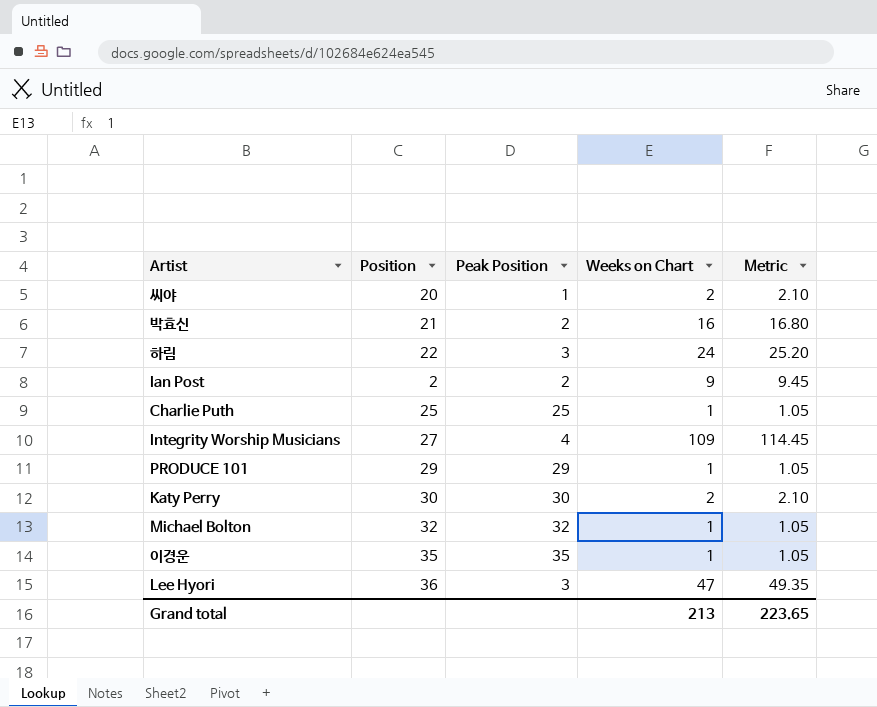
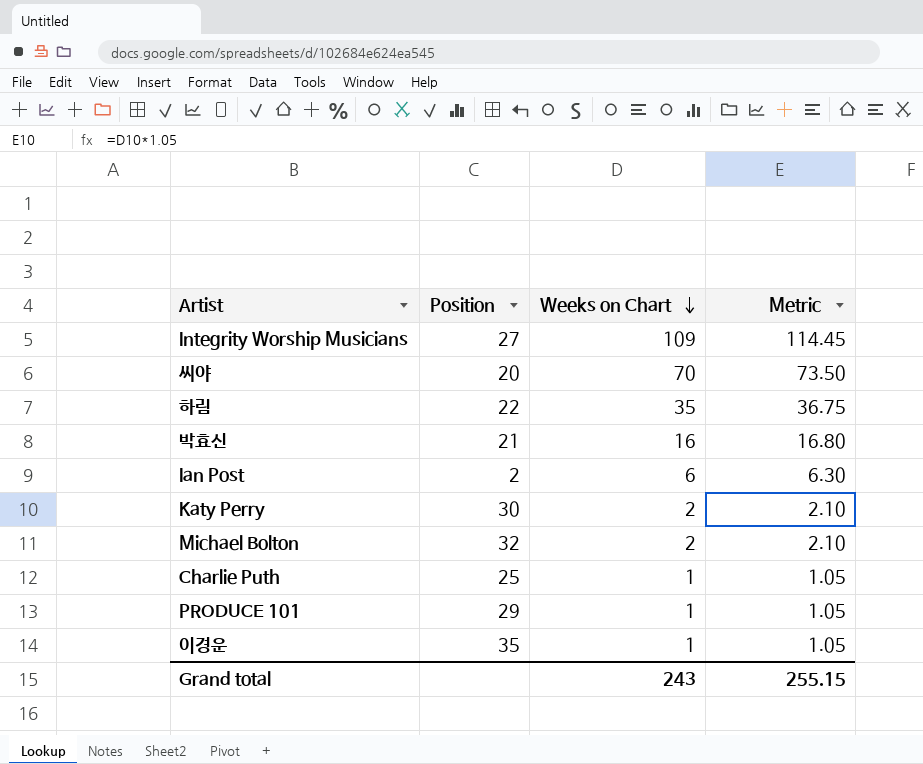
row order: none -> Weeks on Chart descending
column Peak Position | position: 3 -> none
row Lee Hyori: 36 | 3 | 47 | 49.35 -> none
씨야 | Weeks on Chart: 2 -> 70
씨야 | Metric: 2.10 -> 73.50
하림 | Weeks on Chart: 24 -> 35
하림 | Metric: 25.20 -> 36.75
Ian Post | Weeks on Chart: 9 -> 6
Ian Post | Metric: 9.45 -> 6.30
Michael Bolton | Weeks on Chart: 1 -> 2
Michael Bolton | Metric: 1.05 -> 2.10
Grand total | Weeks on Chart: 213 -> 243
Grand total | Metric: 223.65 -> 255.15

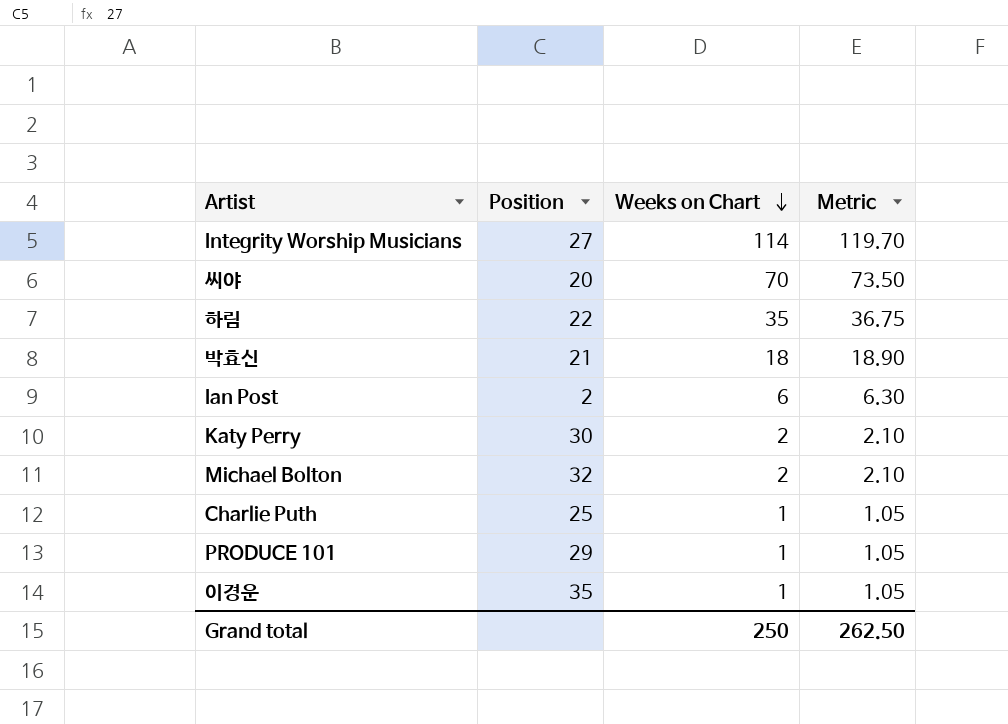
Integrity Worship Musicians | Weeks on Chart: 109 -> 114
Integrity Worship Musicians | Metric: 114.45 -> 119.70
박효신 | Weeks on Chart: 16 -> 18
박효신 | Metric: 16.80 -> 18.90
Grand total | Weeks on Chart: 243 -> 250
Grand total | Metric: 255.15 -> 262.50

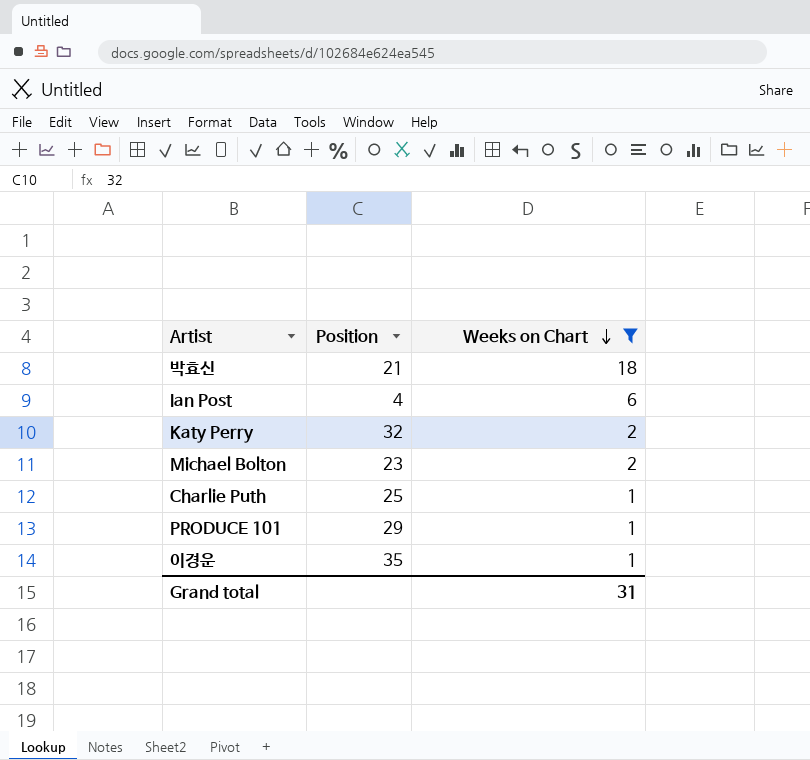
filter: none -> Weeks on Chart <= 18
column Metric | formula: [Weeks on Chart] * 1.05 -> none
Ian Post | Position: 2 -> 4
Katy Perry | Position: 30 -> 32
Michael Bolton | Position: 32 -> 23
Grand total | Weeks on Chart: 250 -> 31

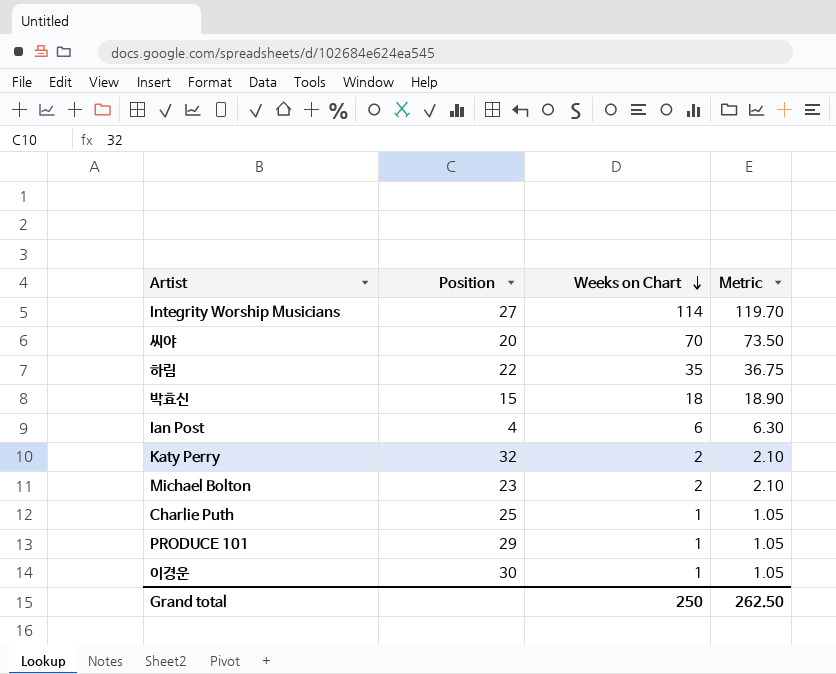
filter: Weeks on Chart <= 18 -> none
column Metric | formula: none -> [Weeks on Chart] * 1.05
박효신 | Position: 21 -> 15
이경운 | Position: 35 -> 30
Grand total | Weeks on Chart: 31 -> 250

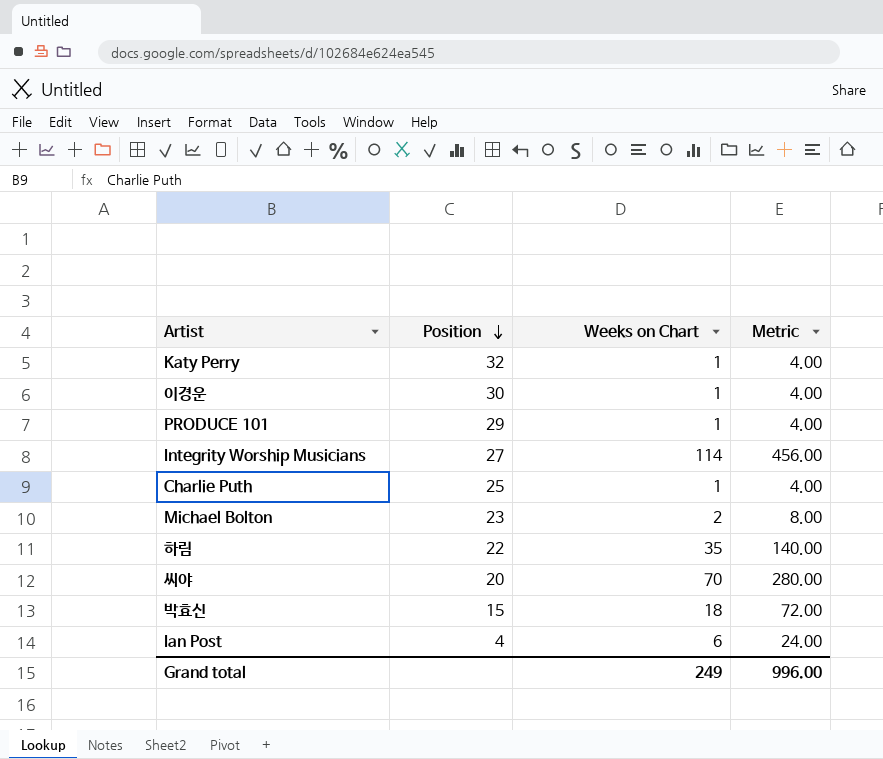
row order: Weeks on Chart descending -> Position descending
column Metric | formula: [Weeks on Chart] * 1.05 -> [Weeks on Chart] * 4
Katy Perry | Weeks on Chart: 2 -> 1
Grand total | Weeks on Chart: 250 -> 249
Grand total | Metric: 262.50 -> 996.00

